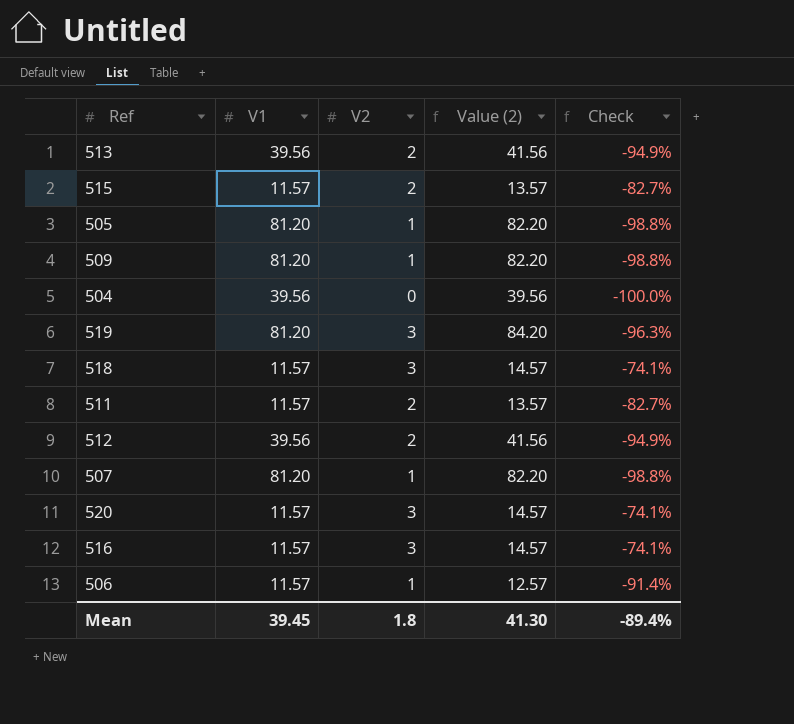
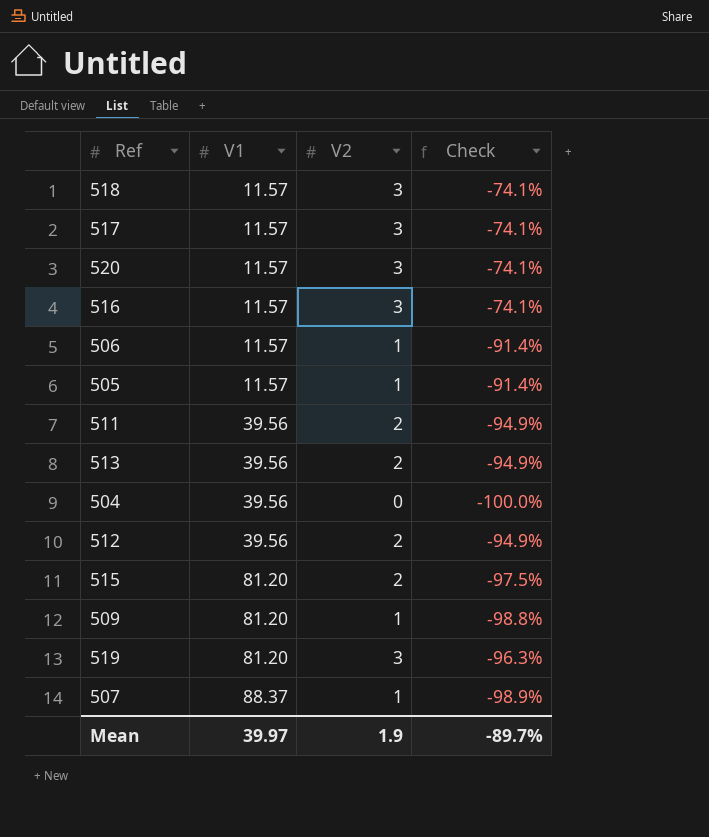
row order: none -> V1 ascending
column Value (2) | formula: [V1] + [V2] -> none
row 517: none -> 11.57 | 3 | -74.1%
505 | V1: 81.20 -> 11.57
505 | Check: -98.8% -> -91.4%
511 | V1: 11.57 -> 39.56
511 | Check: -82.7% -> -94.9%
515 | V1: 11.57 -> 81.20
515 | Check: -82.7% -> -97.5%
507 | V1: 81.20 -> 88.37
507 | Check: -98.8% -> -98.9%
Mean | V1: 39.45 -> 39.97
Mean | V2: 1.8 -> 1.9
Mean | Check: -89.4% -> -89.7%

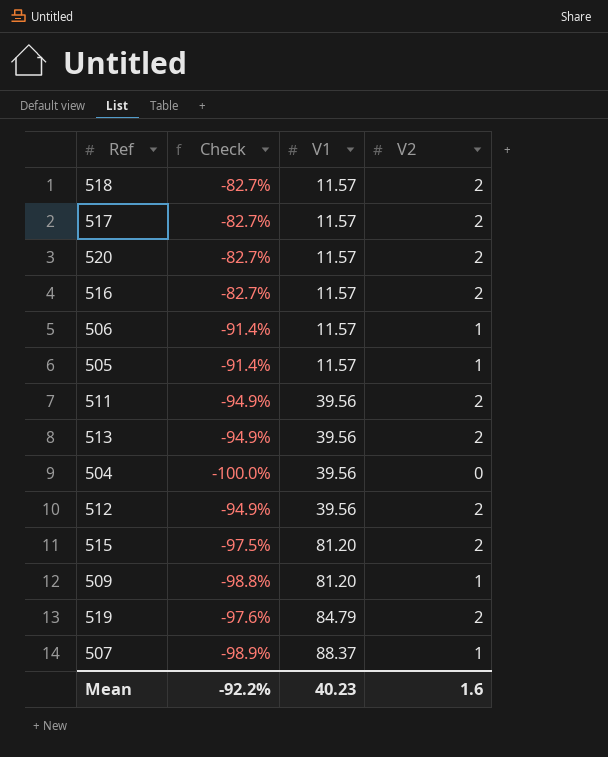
column Check | position: 4 -> 2
518 | Check: -74.1% -> -82.7%
518 | V2: 3 -> 2
517 | Check: -74.1% -> -82.7%
517 | V2: 3 -> 2
520 | Check: -74.1% -> -82.7%
520 | V2: 3 -> 2
516 | Check: -74.1% -> -82.7%
516 | V2: 3 -> 2
519 | Check: -96.3% -> -97.6%
519 | V1: 81.20 -> 84.79
519 | V2: 3 -> 2
Mean | Check: -89.7% -> -92.2%
Mean | V1: 39.97 -> 40.23
Mean | V2: 1.9 -> 1.6

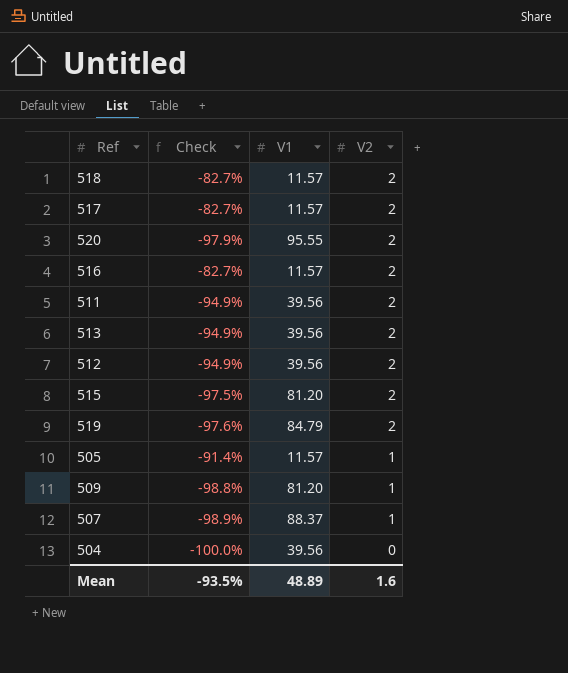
row order: V1 ascending -> V2 descending
row 506: -91.4% | 11.57 | 1 -> none
520 | Check: -82.7% -> -97.9%
520 | V1: 11.57 -> 95.55
Mean | Check: -92.2% -> -93.5%
Mean | V1: 40.23 -> 48.89

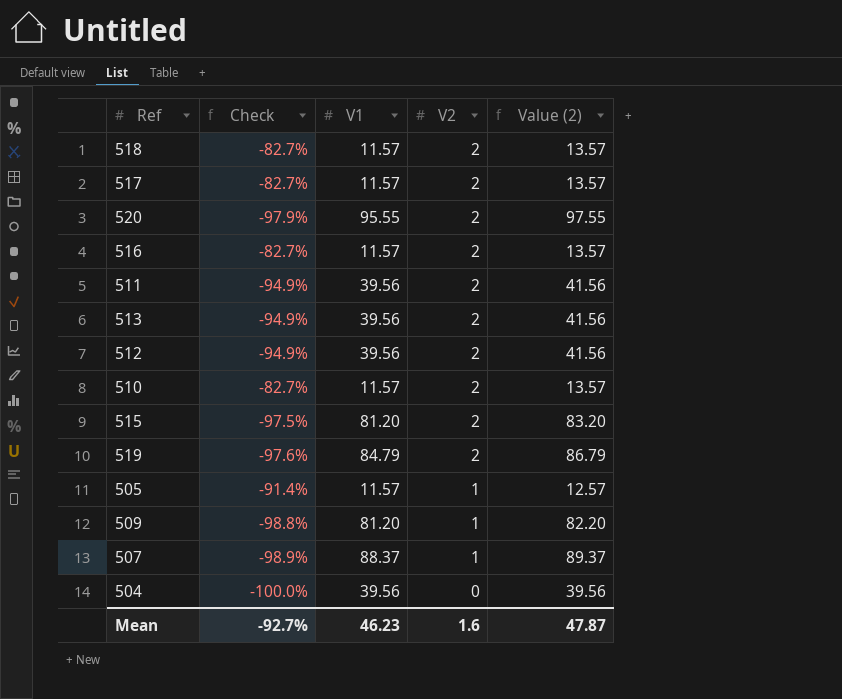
column Value (2) | formula: none -> [V1] + [V2]
row 510: none -> -82.7% | 11.57 | 2 | 13.57
Mean | Check: -93.5% -> -92.7%
Mean | V1: 48.89 -> 46.23

